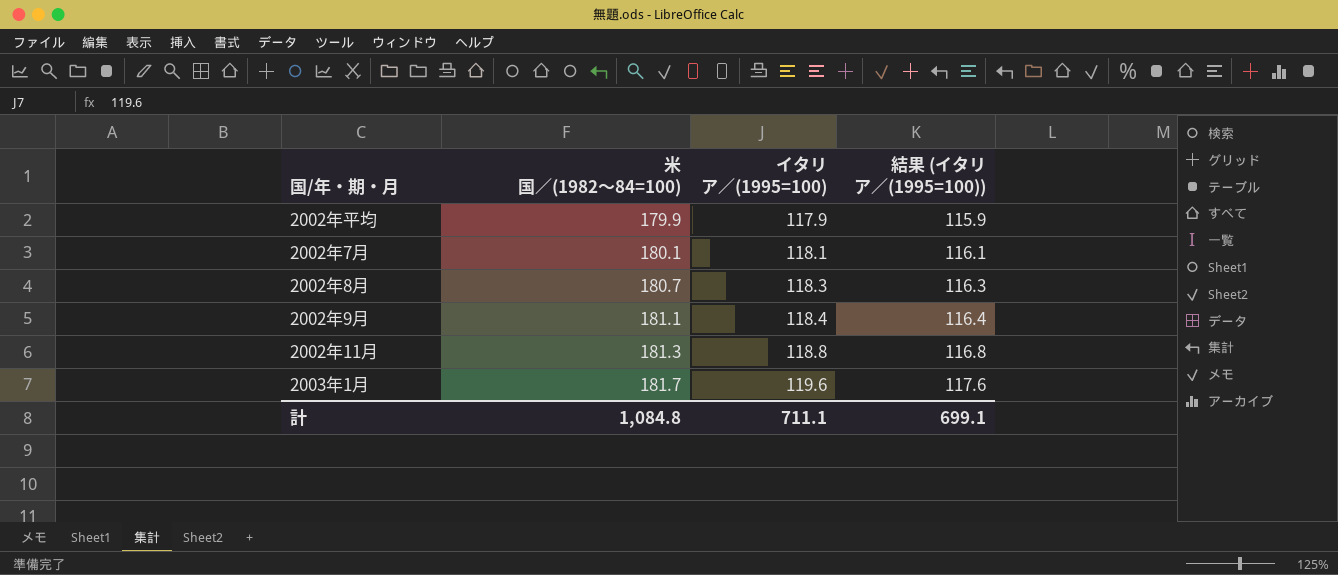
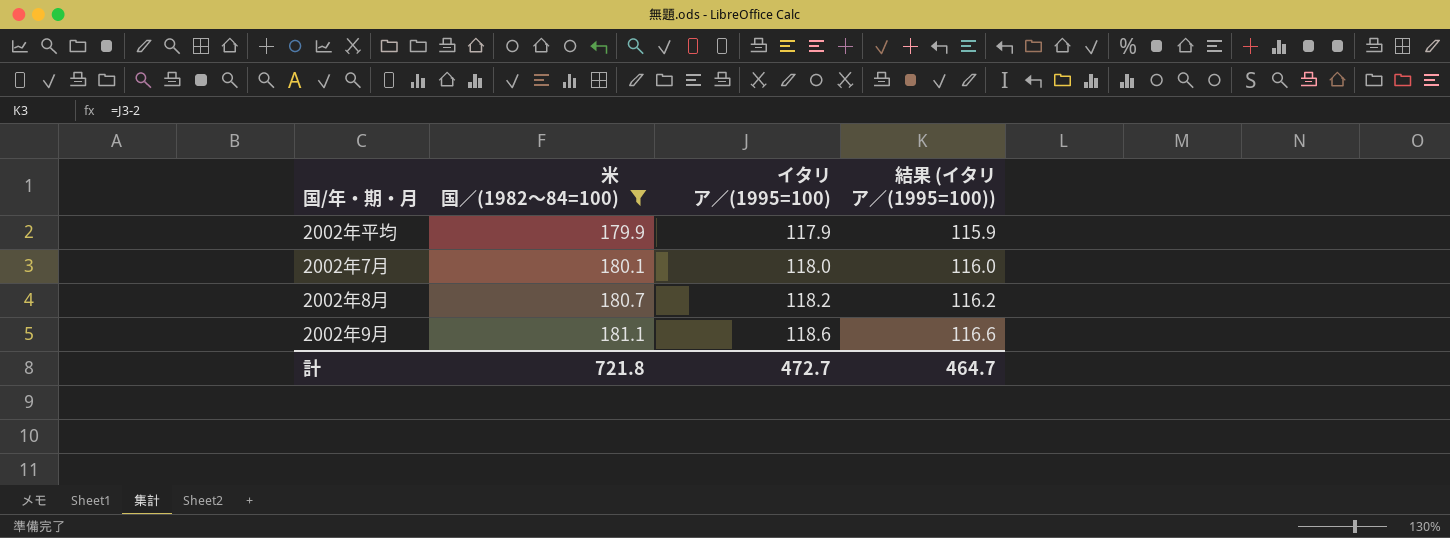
filter: none -> 米国／(1982～84=100) <= 181.1
2002年7月 | イタリア／(1995=100): 118.1 -> 118.0
2002年7月 | 結果 (イタリア／(1995=100)): 116.1 -> 116.0
2002年8月 | イタリア／(1995=100): 118.3 -> 118.2
2002年8月 | 結果 (イタリア／(1995=100)): 116.3 -> 116.2
2002年9月 | イタリア／(1995=100): 118.4 -> 118.6
2002年9月 | 結果 (イタリア／(1995=100)): 116.4 -> 116.6
計 | 米国／(1982～84=100): 1,084.8 -> 721.8
計 | イタリア／(1995=100): 711.1 -> 472.7
計 | 結果 (イタリア／(1995=100)): 699.1 -> 464.7

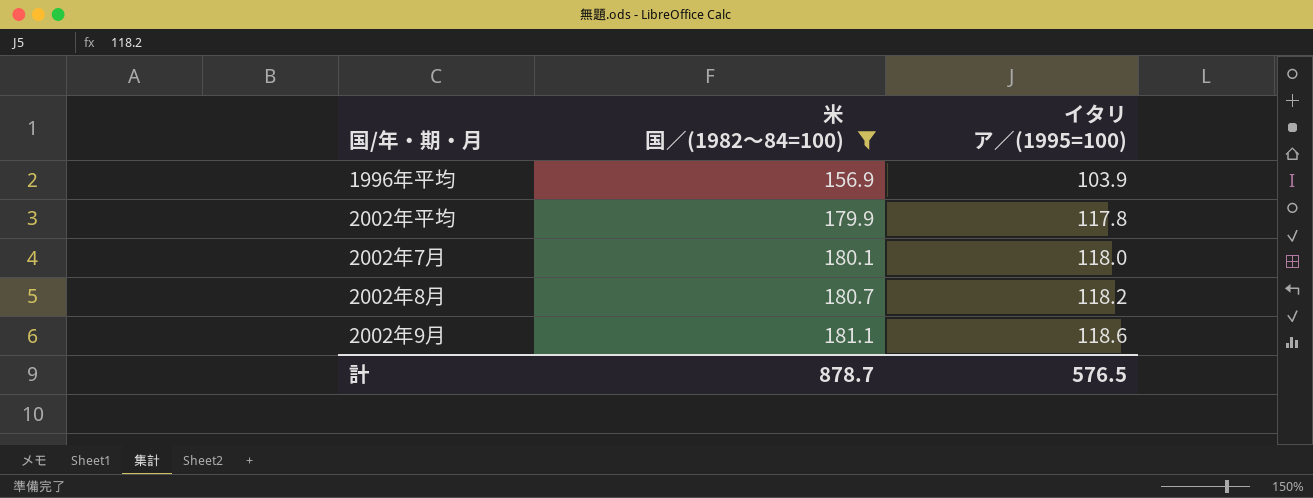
column 結果 (イタリア／(1995=100)) | formula: [イタリア／(1995=100)] - 2 -> none
row 1996年平均: none -> 156.9 | 103.9
2002年平均 | イタリア／(1995=100): 117.9 -> 117.8
計 | 米国／(1982～84=100): 721.8 -> 878.7
計 | イタリア／(1995=100): 472.7 -> 576.5

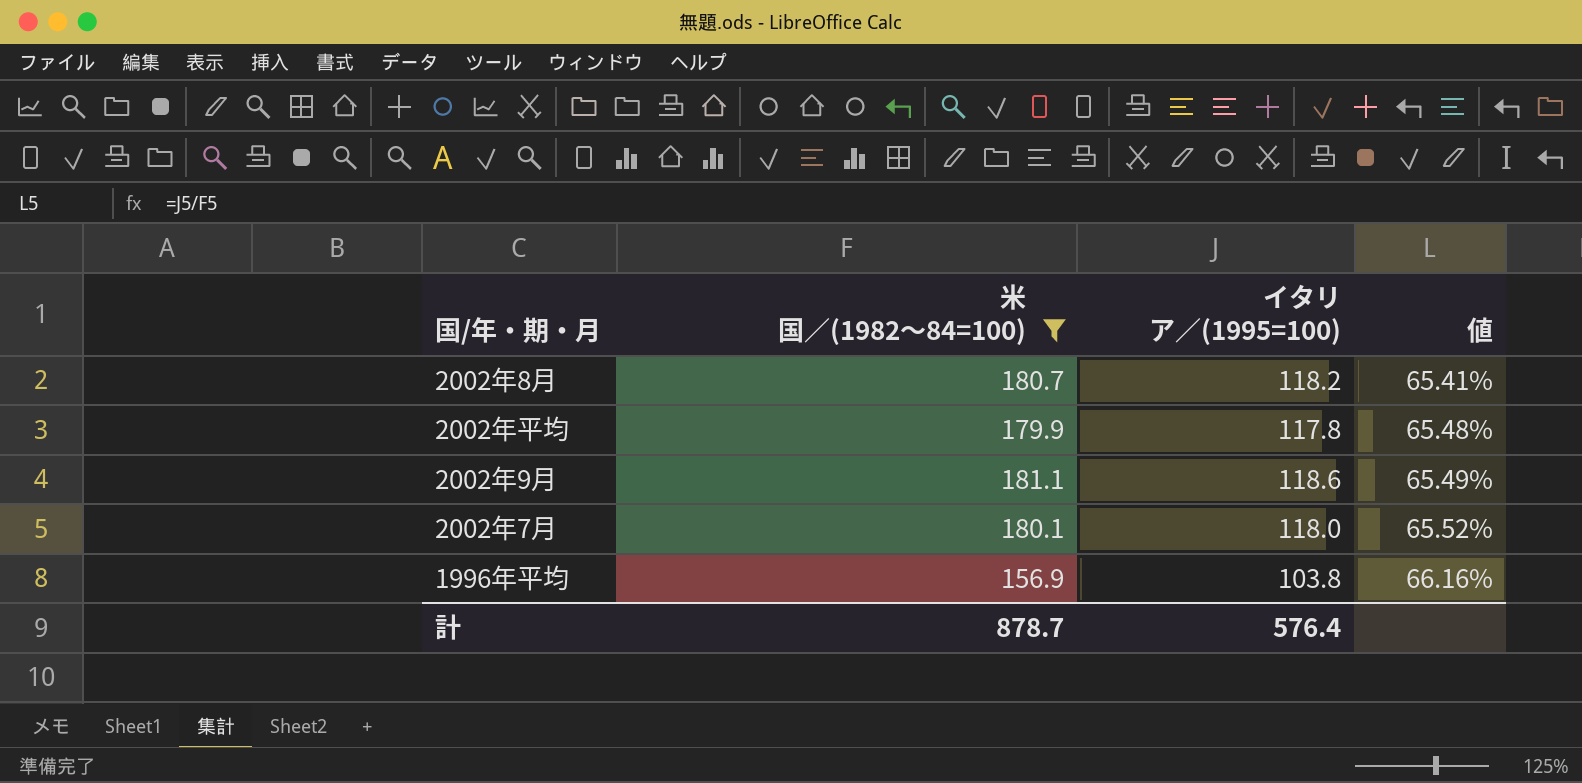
row order: 米国／(1982～84=100) ascending -> 値 ascending
column 値 | formula: none -> [イタリア／(1995=100)] / [米国／(1982～84=100)]
1996年平均 | イタリア／(1995=100): 103.9 -> 103.8
計 | イタリア／(1995=100): 576.5 -> 576.4

